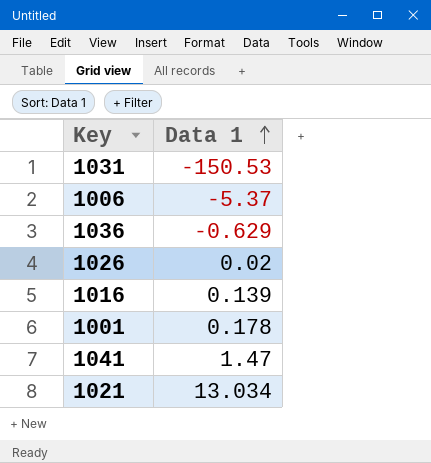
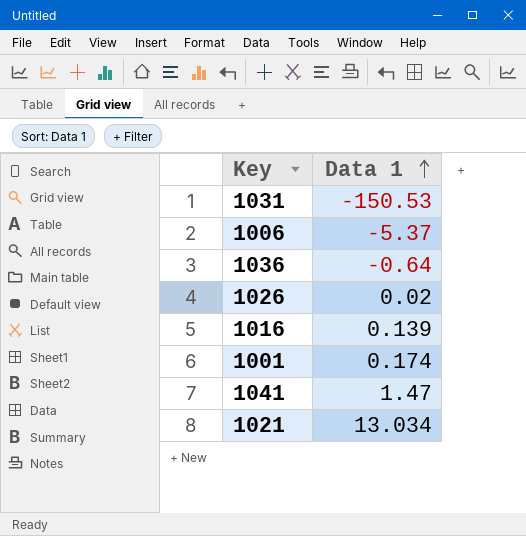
1036 | Data 1: -0.629 -> -0.64
1001 | Data 1: 0.178 -> 0.174

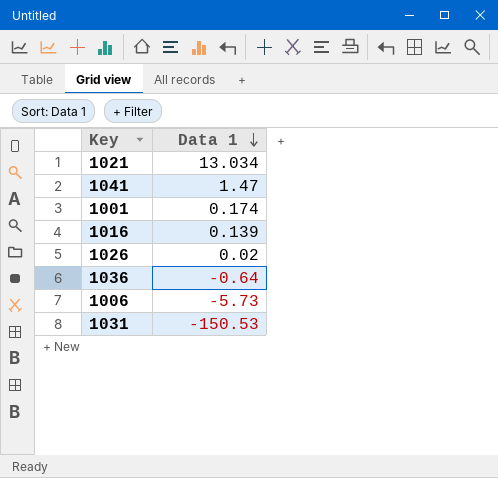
row order: Data 1 ascending -> Data 1 descending
1006 | Data 1: -5.37 -> -5.73

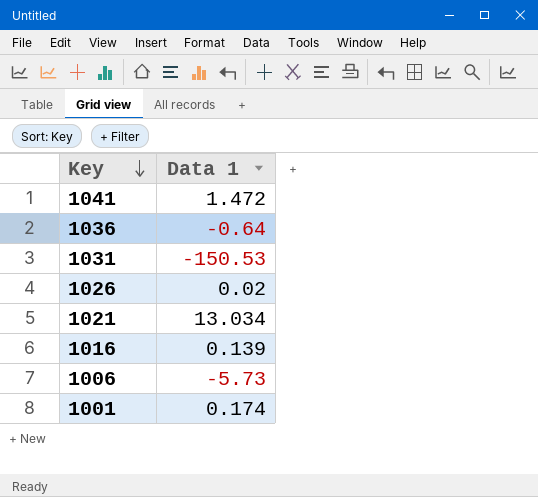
row order: Data 1 descending -> Key descending
1041 | Data 1: 1.47 -> 1.472

